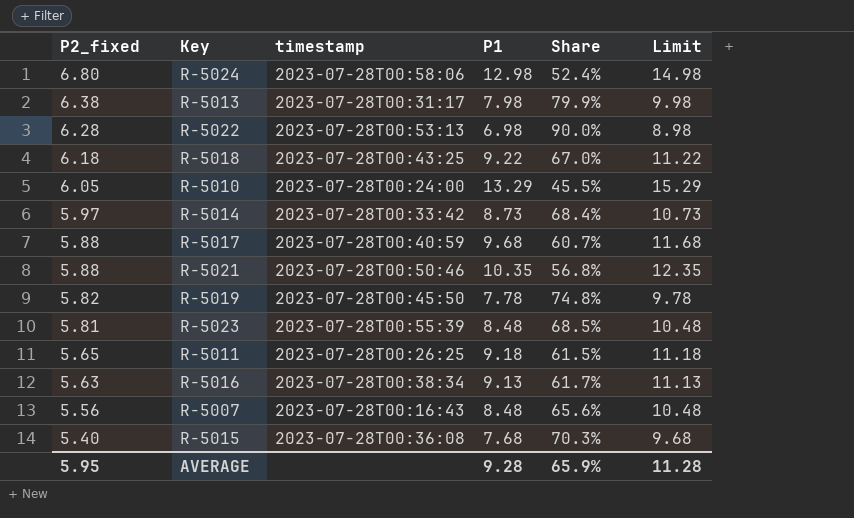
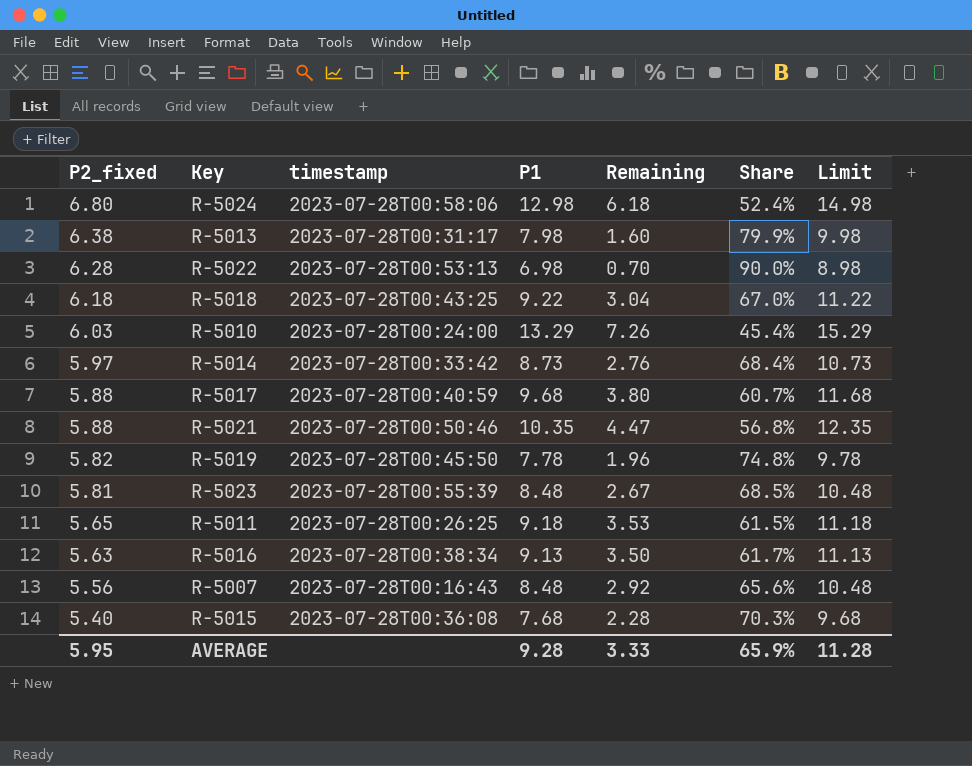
column Remaining | formula: none -> [P1] - [P2_fixed]
R-5010 | P2_fixed: 6.05 -> 6.03
R-5010 | Share: 45.5% -> 45.4%

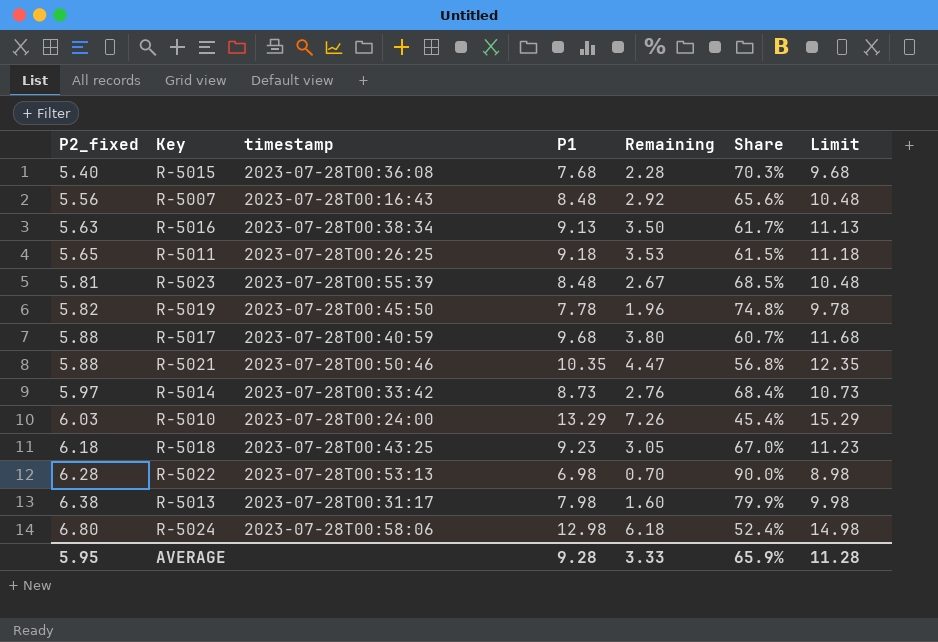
row order: P2_fixed descending -> P2_fixed ascending
R-5018 | P1: 9.22 -> 9.23
R-5018 | Remaining: 3.04 -> 3.05
R-5018 | Limit: 11.22 -> 11.23

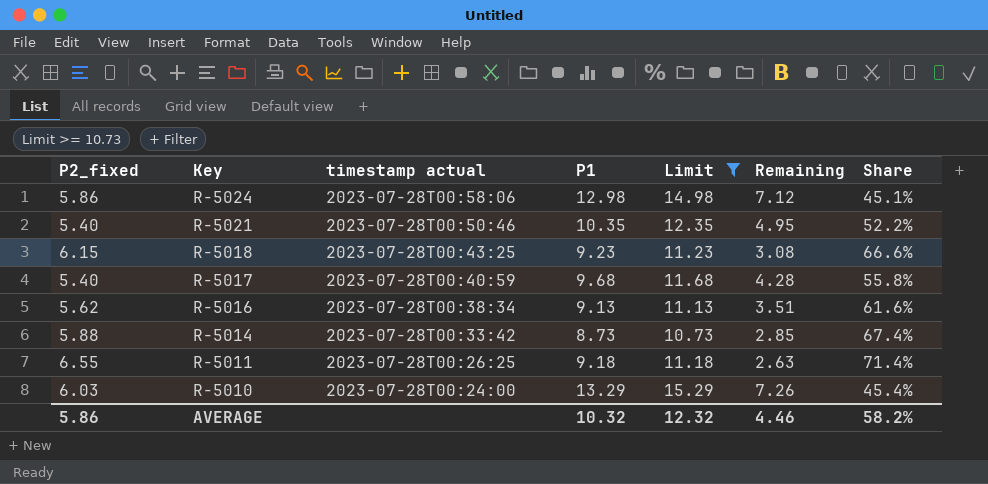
filter: none -> Limit >= 10.73
row order: P2_fixed ascending -> Key descending
column name: timestamp -> timestamp actual
column Limit | position: 7 -> 5
R-5024 | P2_fixed: 6.80 -> 5.86
R-5024 | Remaining: 6.18 -> 7.12
R-5024 | Share: 52.4% -> 45.1%
R-5021 | P2_fixed: 5.88 -> 5.40
R-5021 | Remaining: 4.47 -> 4.95
R-5021 | Share: 56.8% -> 52.2%
R-5018 | P2_fixed: 6.18 -> 6.15
R-5018 | Remaining: 3.05 -> 3.08
R-5018 | Share: 67.0% -> 66.6%
R-5017 | P2_fixed: 5.88 -> 5.40
R-5017 | Remaining: 3.80 -> 4.28
R-5017 | Share: 60.7% -> 55.8%
R-5016 | P2_fixed: 5.63 -> 5.62
R-5016 | Remaining: 3.50 -> 3.51
R-5016 | Share: 61.7% -> 61.6%
R-5014 | P2_fixed: 5.97 -> 5.88
R-5014 | Remaining: 2.76 -> 2.85
R-5014 | Share: 68.4% -> 67.4%
R-5011 | P2_fixed: 5.65 -> 6.55
R-5011 | Remaining: 3.53 -> 2.63
R-5011 | Share: 61.5% -> 71.4%
AVERAGE | P2_fixed: 5.95 -> 5.86
AVERAGE | P1: 9.28 -> 10.32
AVERAGE | Limit: 11.28 -> 12.32
AVERAGE | Remaining: 3.33 -> 4.46
AVERAGE | Share: 65.9% -> 58.2%

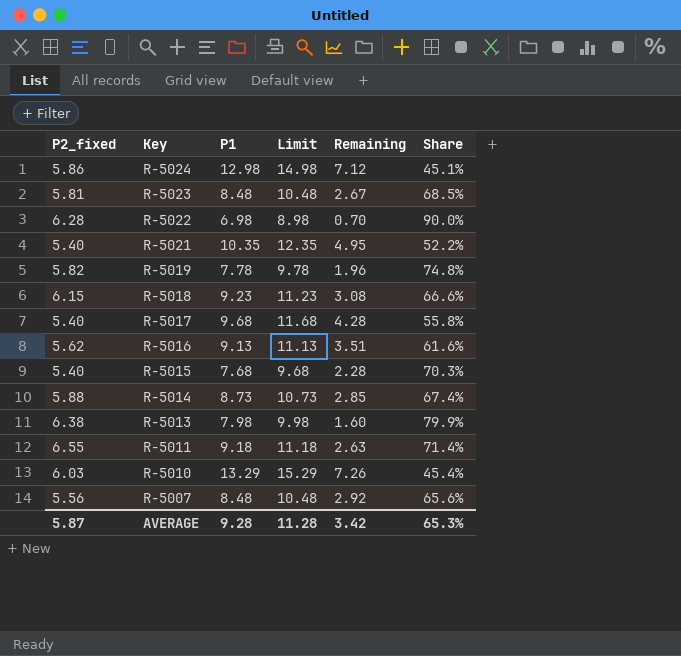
filter: Limit >= 10.73 -> none
column timestamp actual | position: 3 -> none
AVERAGE | P2_fixed: 5.86 -> 5.87
AVERAGE | P1: 10.32 -> 9.28
AVERAGE | Limit: 12.32 -> 11.28
AVERAGE | Remaining: 4.46 -> 3.42
AVERAGE | Share: 58.2% -> 65.3%

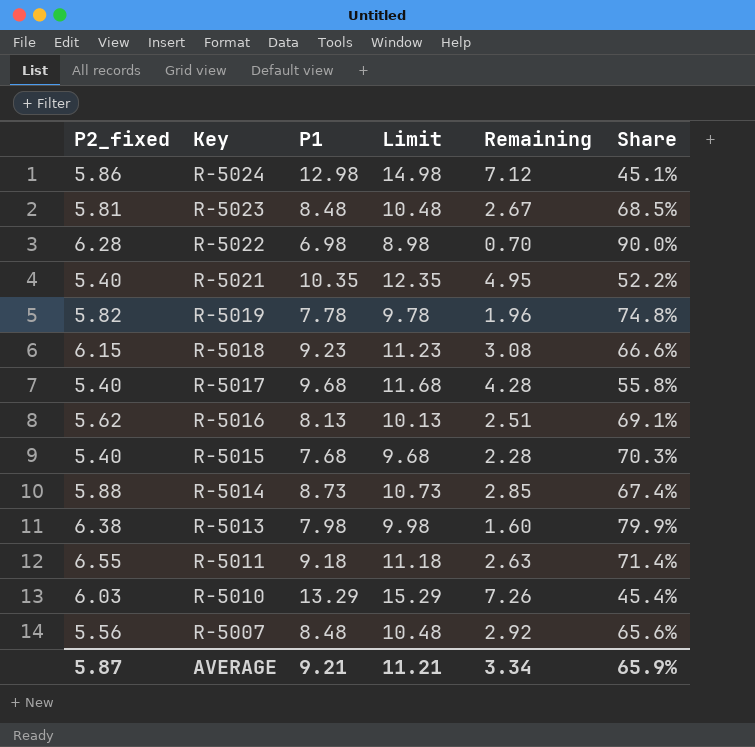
R-5016 | P1: 9.13 -> 8.13
R-5016 | Limit: 11.13 -> 10.13
R-5016 | Remaining: 3.51 -> 2.51
R-5016 | Share: 61.6% -> 69.1%
AVERAGE | P1: 9.28 -> 9.21
AVERAGE | Limit: 11.28 -> 11.21
AVERAGE | Remaining: 3.42 -> 3.34
AVERAGE | Share: 65.3% -> 65.9%

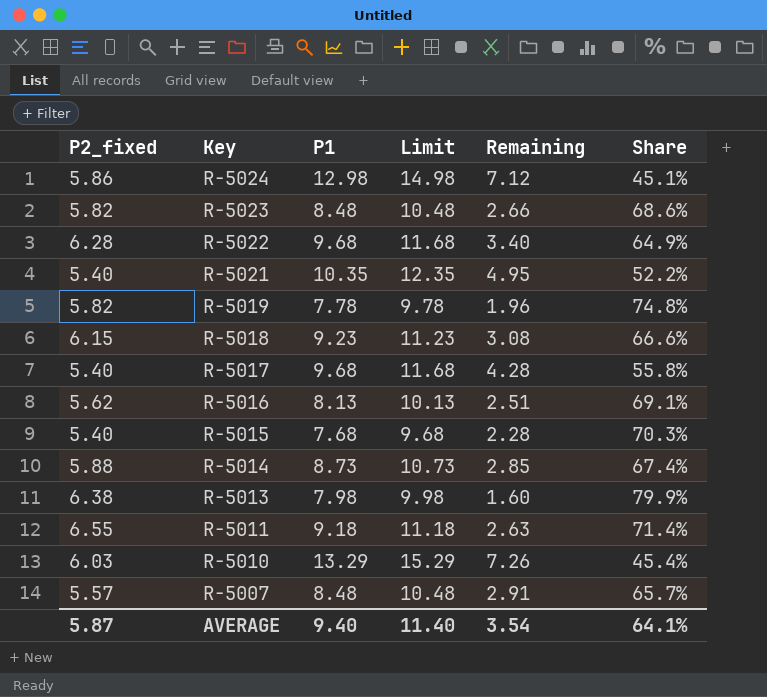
R-5023 | P2_fixed: 5.81 -> 5.82
R-5023 | Remaining: 2.67 -> 2.66
R-5023 | Share: 68.5% -> 68.6%
R-5022 | P1: 6.98 -> 9.68
R-5022 | Limit: 8.98 -> 11.68
R-5022 | Remaining: 0.70 -> 3.40
R-5022 | Share: 90.0% -> 64.9%
R-5007 | P2_fixed: 5.56 -> 5.57
R-5007 | Remaining: 2.92 -> 2.91
R-5007 | Share: 65.6% -> 65.7%
AVERAGE | P1: 9.21 -> 9.40
AVERAGE | Limit: 11.21 -> 11.40
AVERAGE | Remaining: 3.34 -> 3.54
AVERAGE | Share: 65.9% -> 64.1%

